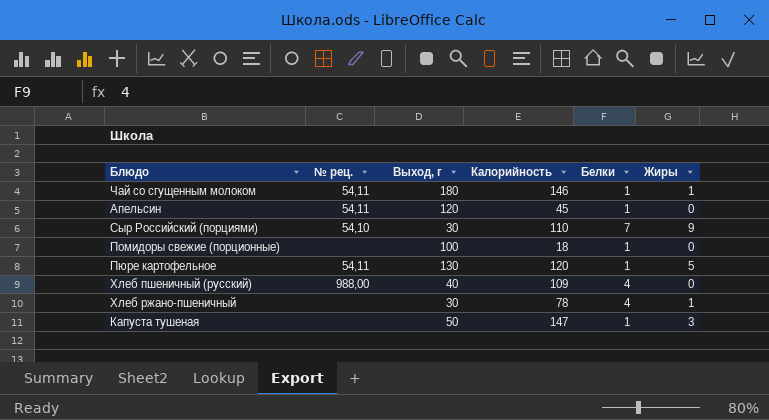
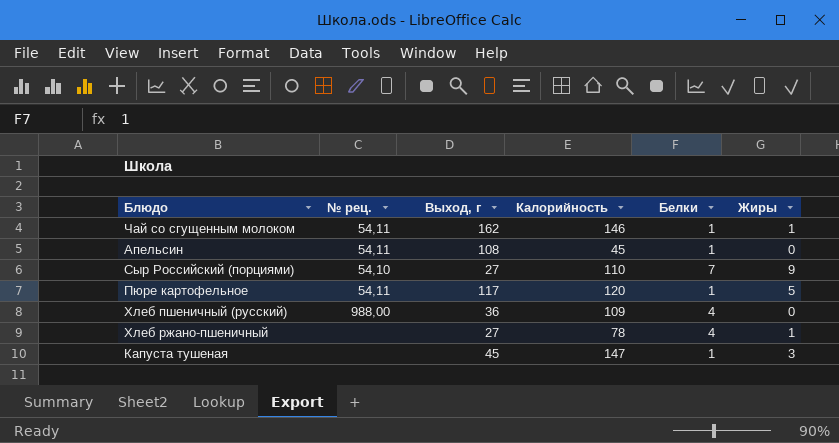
row Помидоры свежие (порционные): none | 100 | 18 | 1 | 0 -> none
Чай со сгущенным молоком | Выход, г: 180 -> 162
Апельсин | Выход, г: 120 -> 108
Сыр Российский (порциями) | Выход, г: 30 -> 27
Пюре картофельное | Выход, г: 130 -> 117
Хлеб пшеничный (русский) | Выход, г: 40 -> 36
Хлеб ржано-пшеничный | Выход, г: 30 -> 27
Капуста тушеная | Выход, г: 50 -> 45

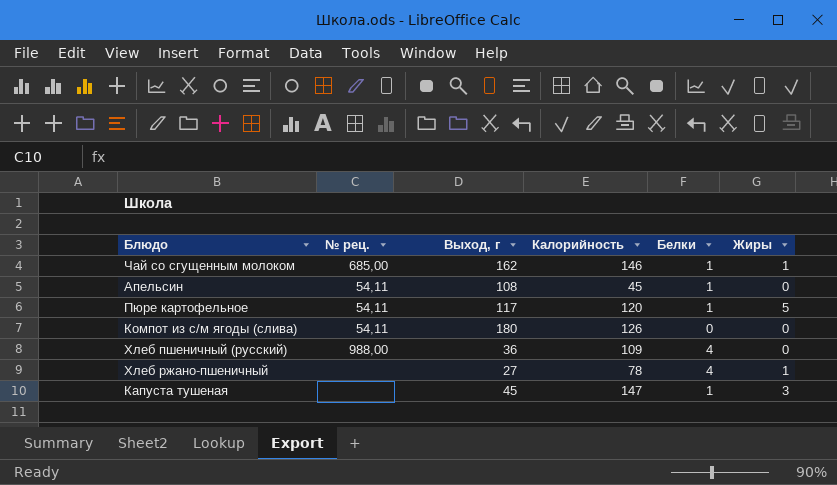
row Сыр Российский (порциями): 54,10 | 27 | 110 | 7 | 9 -> none
Чай со сгущенным молоком | № рец.: 54,11 -> 685,00
row Компот из с/м ягоды (слива): none -> 54,11 | 180 | 126 | 0 | 0

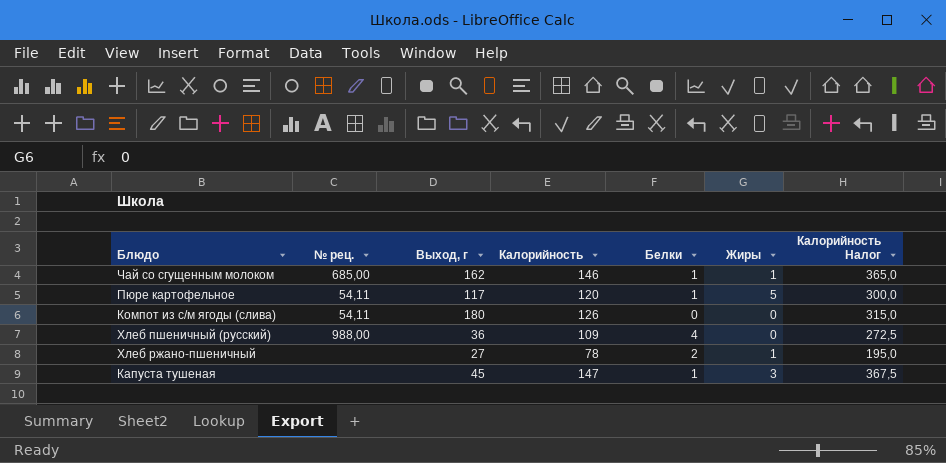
column Калорийность Налог | formula: none -> [Калорийность] * 2,5
row Апельсин: 54,11 | 108 | 45 | 1 | 0 -> none
Хлеб ржано-пшеничный | Белки: 4 -> 2

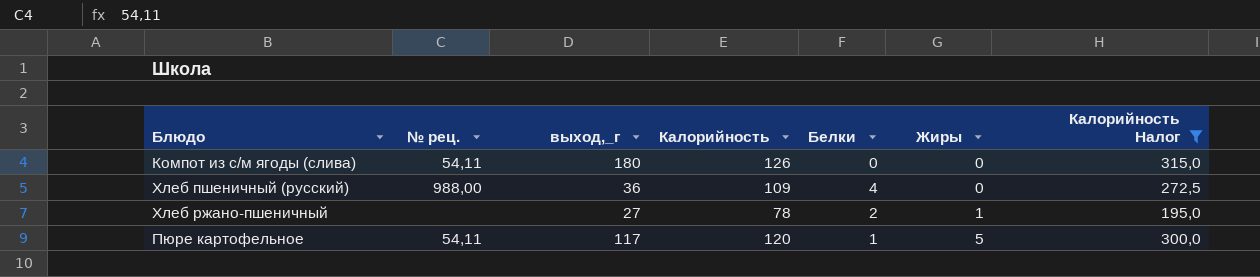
filter: none -> Калорийность Налог <= 315,0
row order: none -> Жиры ascending
column name: Выход, г -> выход,_г

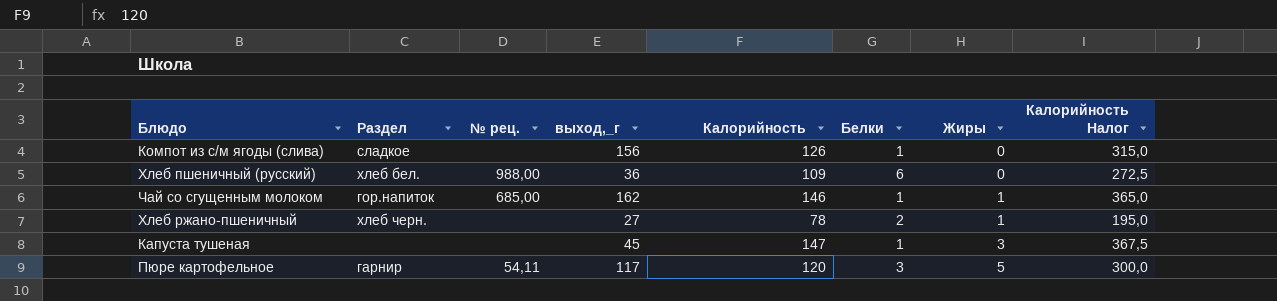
filter: Калорийность Налог <= 315,0 -> none
column Раздел | position: none -> 2
Компот из с/м ягоды (слива) | № рец.: 54,11 -> none
Компот из с/м ягоды (слива) | выход,_г: 180 -> 156
Компот из с/м ягоды (слива) | Белки: 0 -> 1
Хлеб пшеничный (русский) | Белки: 4 -> 6
Пюре картофельное | Белки: 1 -> 3

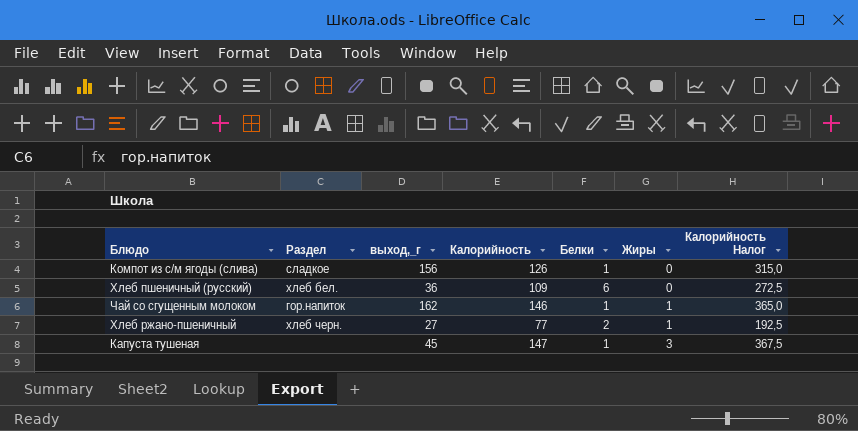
column № рец. | position: 3 -> none
row Пюре картофельное: гарнир | 54,11 | 117 | 120 | 3 | 5 | 300,0 -> none
Хлеб ржано-пшеничный | Калорийность: 78 -> 77
Хлеб ржано-пшеничный | Калорийность Налог: 195,0 -> 192,5

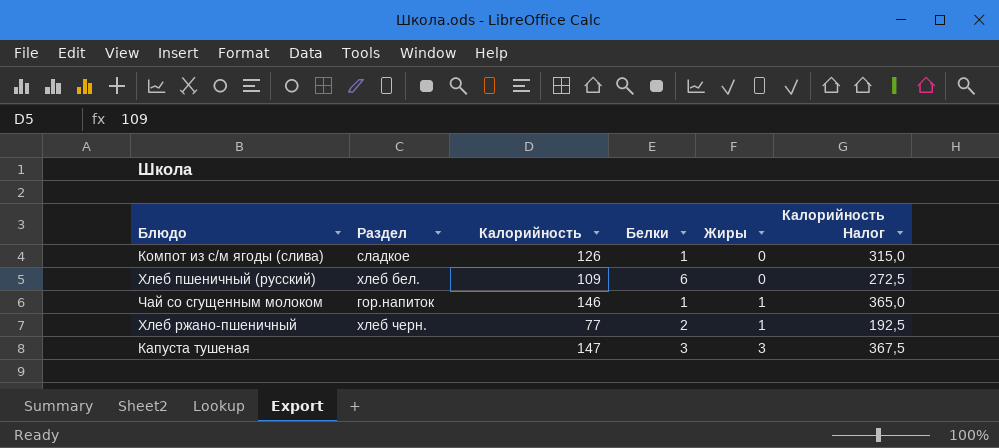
column выход,_г | position: 3 -> none
Капуста тушеная | Белки: 1 -> 3

